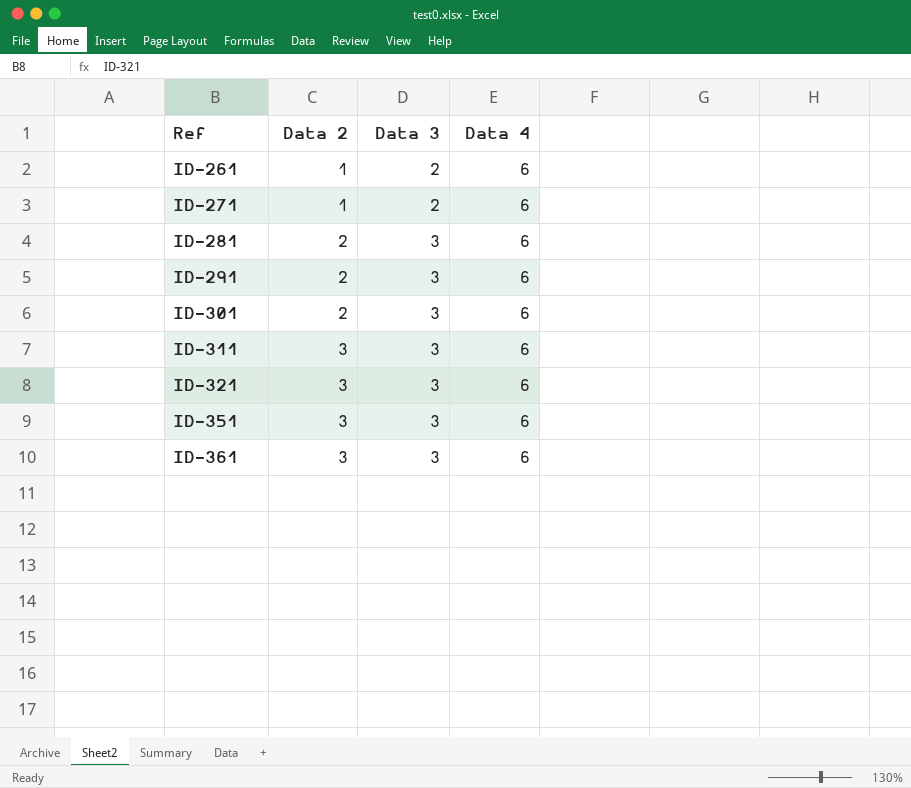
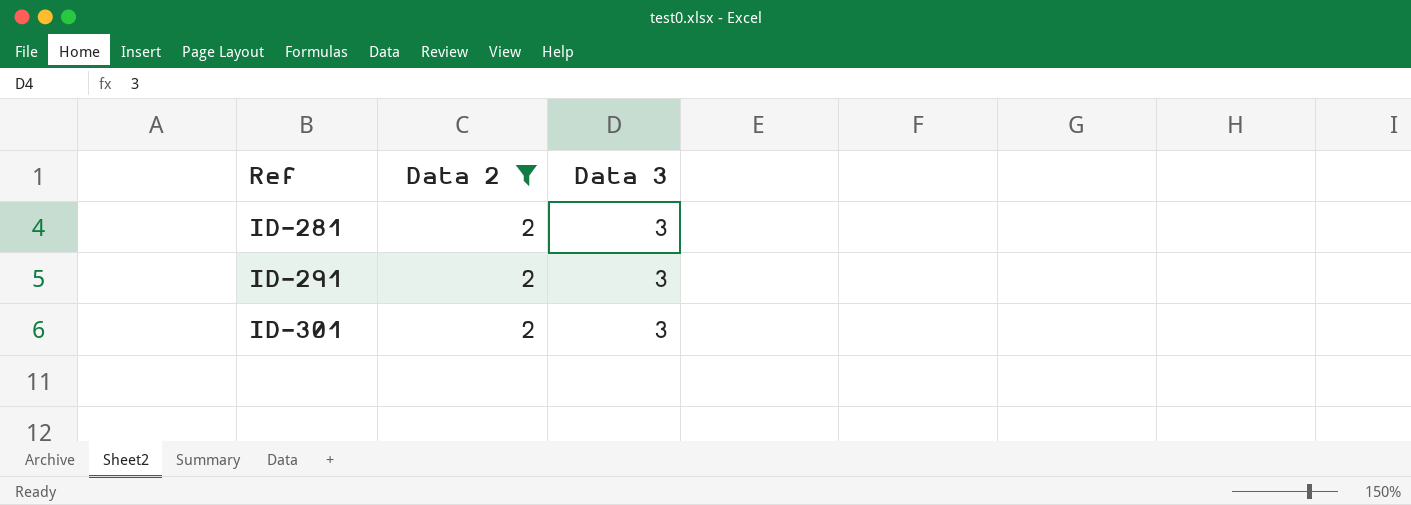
filter: none -> Data 2 = 2
column Data 4 | position: 4 -> none

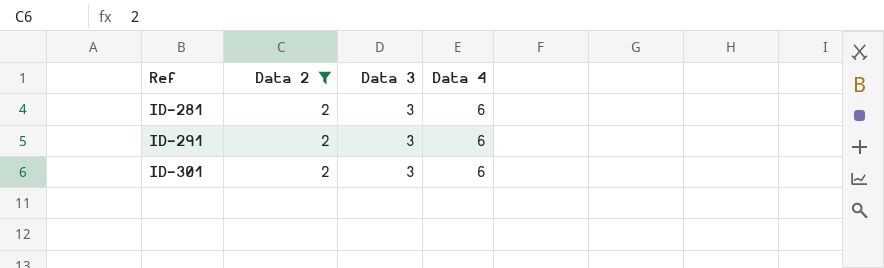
column Data 4 | position: none -> 4

